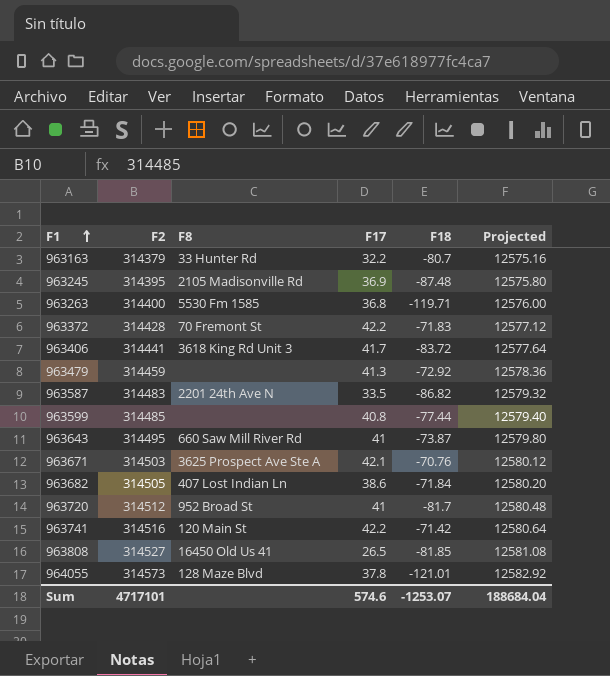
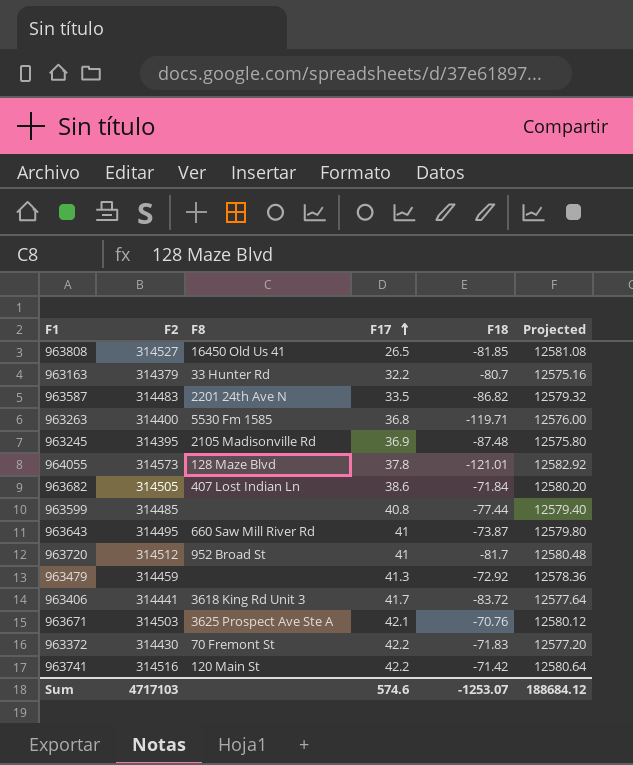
row order: F1 ascending -> F17 ascending
963372 | F2: 314428 -> 314430
963372 | Projected: 12577.12 -> 12577.20
Sum | F2: 4717101 -> 4717103
Sum | Projected: 188684.04 -> 188684.12

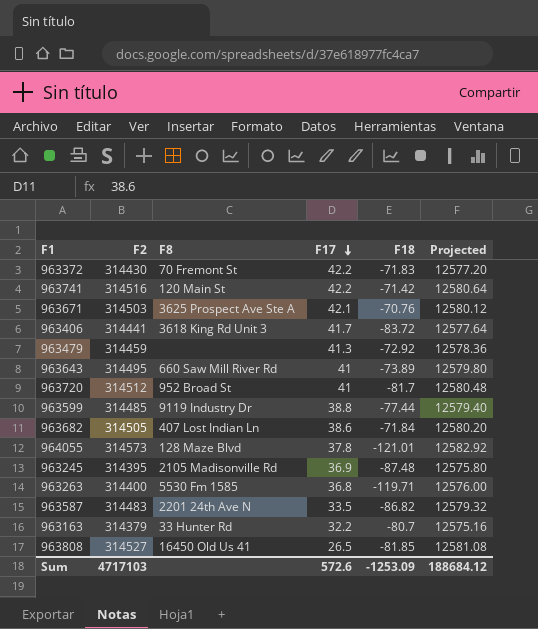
row order: F17 ascending -> F17 descending
963643 | F18: -73.87 -> -73.89
963599 | F8: none -> 9119 Industry Dr
963599 | F17: 40.8 -> 38.8
Sum | F17: 574.6 -> 572.6
Sum | F18: -1253.07 -> -1253.09

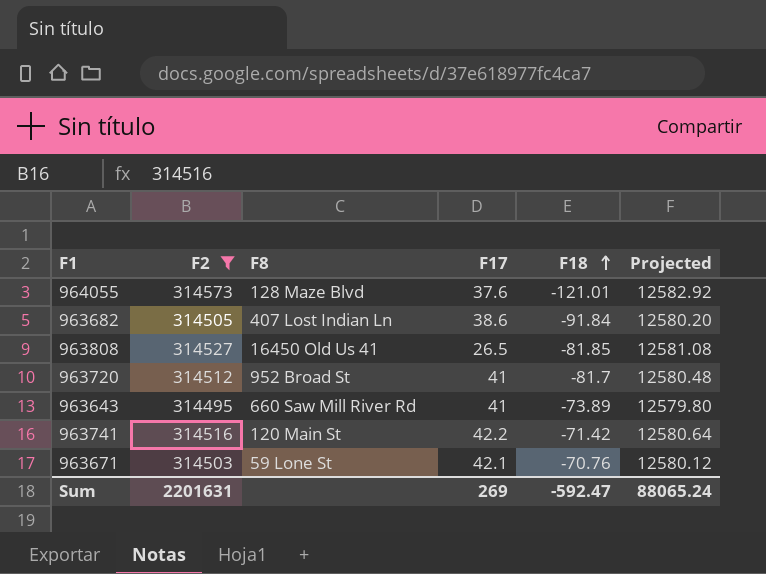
filter: none -> F2 >= 314495
row order: F17 descending -> F18 ascending
964055 | F17: 37.8 -> 37.6
963682 | F18: -71.84 -> -91.84
963671 | F8: 3625 Prospect Ave Ste A -> 59 Lone St
Sum | F2: 4717103 -> 2201631
Sum | F17: 572.6 -> 269
Sum | F18: -1253.09 -> -592.47
Sum | Projected: 188684.12 -> 88065.24

